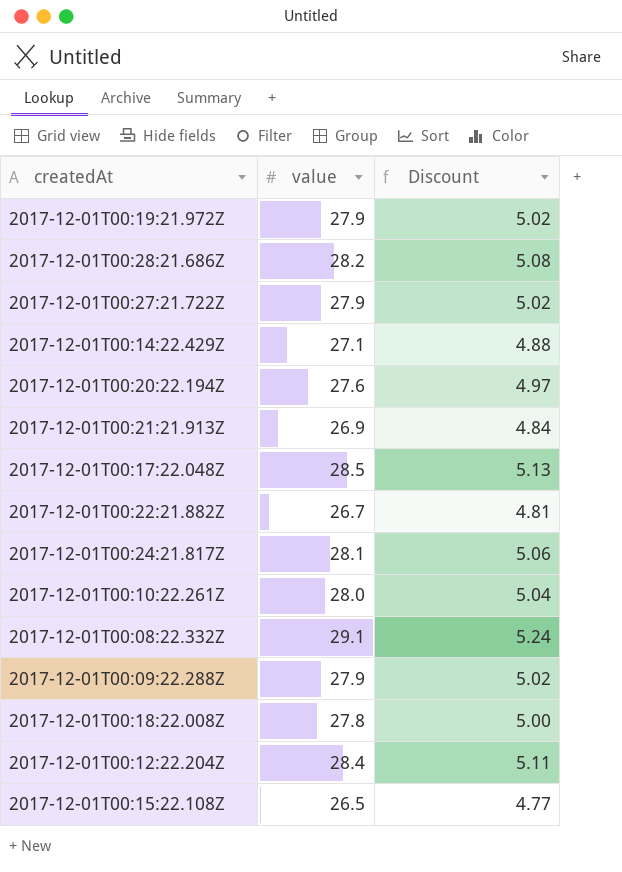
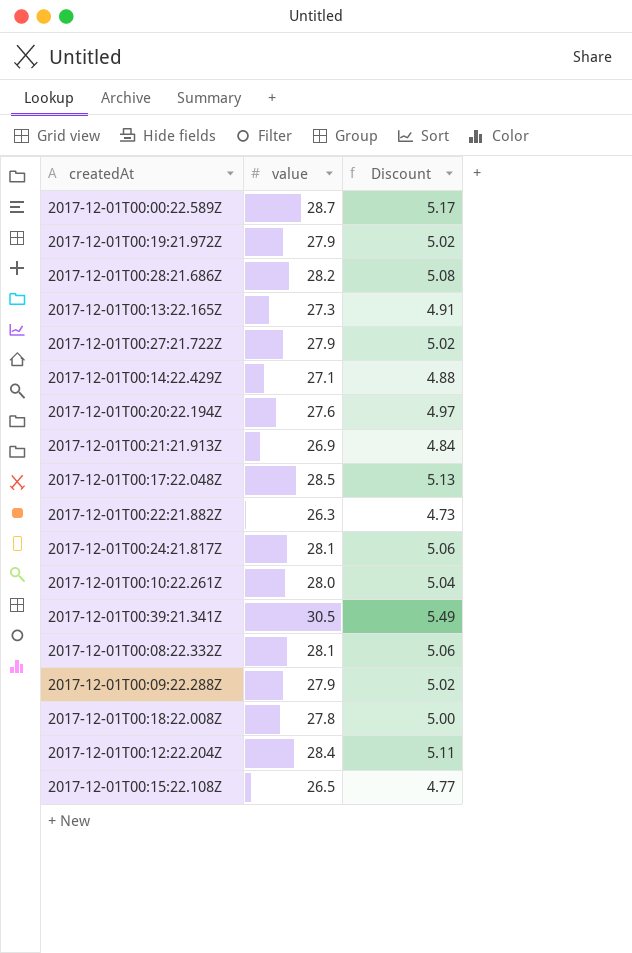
row 2017-12-01T00:00:22.589Z: none -> 28.7 | 5.17
row 2017-12-01T00:13:22.165Z: none -> 27.3 | 4.91
2017-12-01T00:22:21.882Z | value: 26.7 -> 26.3
2017-12-01T00:22:21.882Z | Discount: 4.81 -> 4.73
row 2017-12-01T00:39:21.341Z: none -> 30.5 | 5.49
2017-12-01T00:08:22.332Z | value: 29.1 -> 28.1
2017-12-01T00:08:22.332Z | Discount: 5.24 -> 5.06

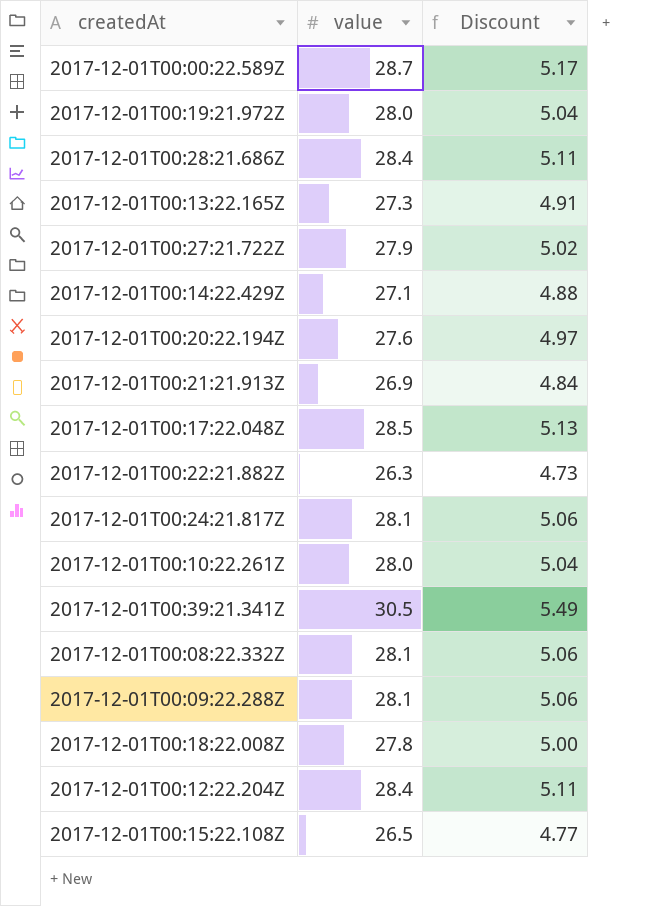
2017-12-01T00:19:21.972Z | value: 27.9 -> 28.0
2017-12-01T00:19:21.972Z | Discount: 5.02 -> 5.04
2017-12-01T00:28:21.686Z | value: 28.2 -> 28.4
2017-12-01T00:28:21.686Z | Discount: 5.08 -> 5.11
2017-12-01T00:09:22.288Z | value: 27.9 -> 28.1
2017-12-01T00:09:22.288Z | Discount: 5.02 -> 5.06

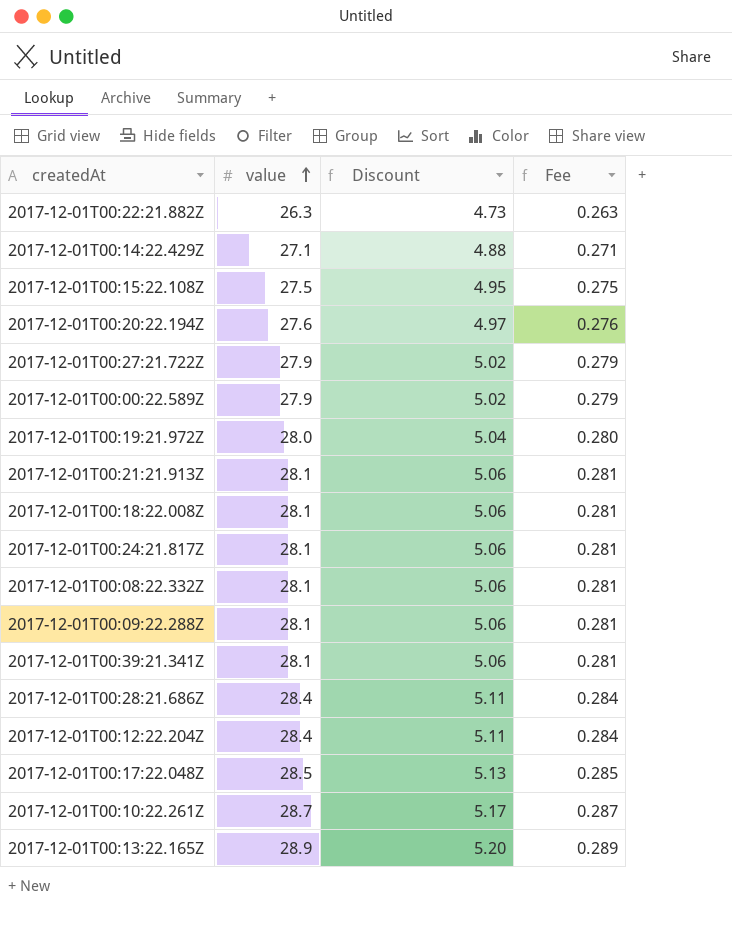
row order: none -> value ascending
column Fee | formula: none -> [value] * 0.01
2017-12-01T00:15:22.108Z | value: 26.5 -> 27.5
2017-12-01T00:15:22.108Z | Discount: 4.77 -> 4.95
2017-12-01T00:00:22.589Z | value: 28.7 -> 27.9
2017-12-01T00:00:22.589Z | Discount: 5.17 -> 5.02
2017-12-01T00:21:21.913Z | value: 26.9 -> 28.1
2017-12-01T00:21:21.913Z | Discount: 4.84 -> 5.06
2017-12-01T00:18:22.008Z | value: 27.8 -> 28.1
2017-12-01T00:18:22.008Z | Discount: 5.00 -> 5.06
2017-12-01T00:39:21.341Z | value: 30.5 -> 28.1
2017-12-01T00:39:21.341Z | Discount: 5.49 -> 5.06
2017-12-01T00:10:22.261Z | value: 28.0 -> 28.7
2017-12-01T00:10:22.261Z | Discount: 5.04 -> 5.17
2017-12-01T00:13:22.165Z | value: 27.3 -> 28.9
2017-12-01T00:13:22.165Z | Discount: 4.91 -> 5.20

